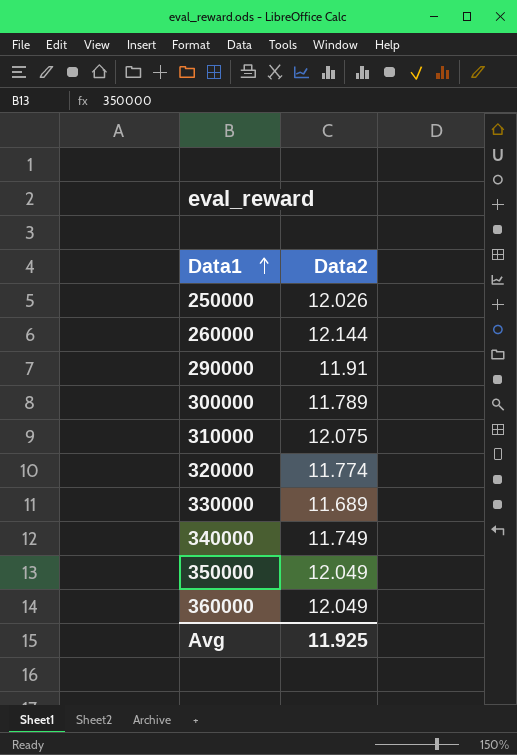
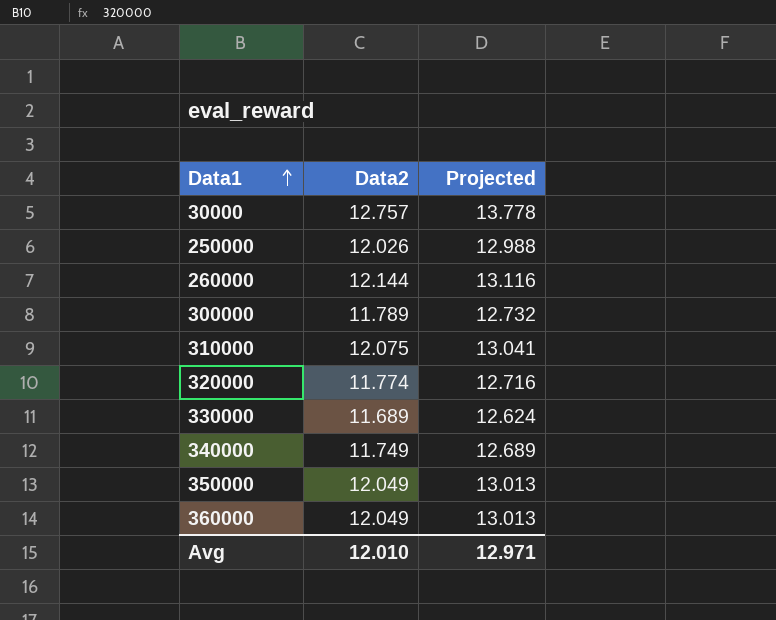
column Projected | formula: none -> [Data2] * 1.08
row 290000: 11.91 -> none
row 30000: none -> 12.757 | 13.778
Avg | Data2: 11.925 -> 12.010

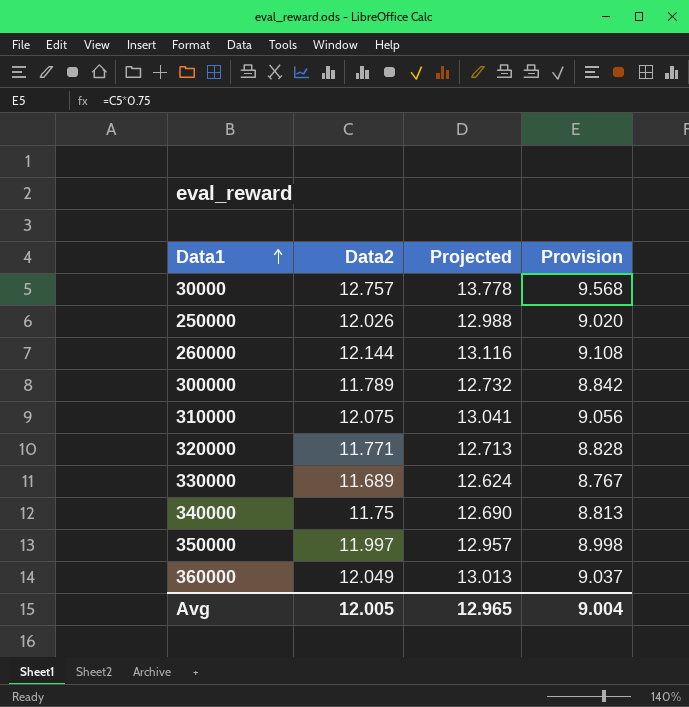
column Provision | formula: none -> [Data2] * 0.75
320000 | Data2: 11.774 -> 11.771
320000 | Projected: 12.716 -> 12.713
340000 | Data2: 11.749 -> 11.75
340000 | Projected: 12.689 -> 12.690
350000 | Data2: 12.049 -> 11.997
350000 | Projected: 13.013 -> 12.957
Avg | Data2: 12.010 -> 12.005
Avg | Projected: 12.971 -> 12.965

